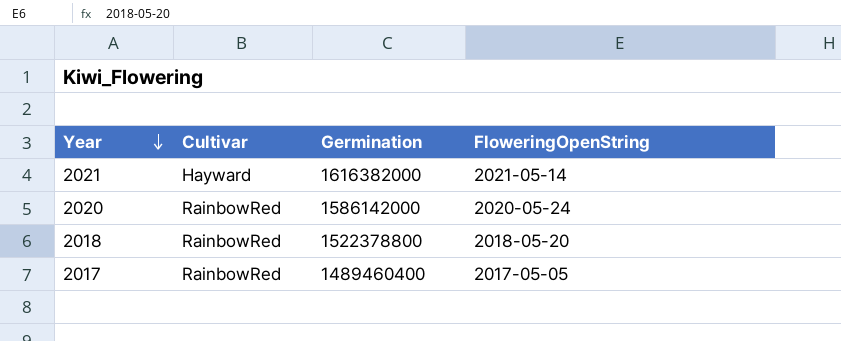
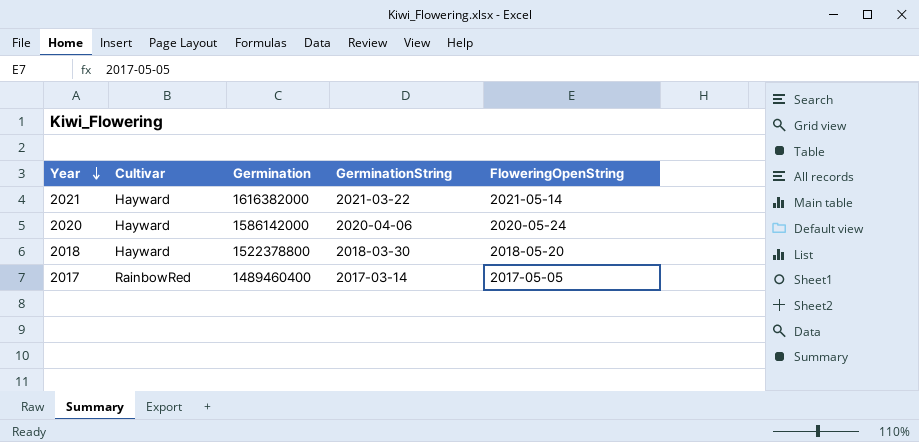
column GerminationString | position: none -> 4
2020 | Cultivar: RainbowRed -> Hayward
2018 | Cultivar: RainbowRed -> Hayward

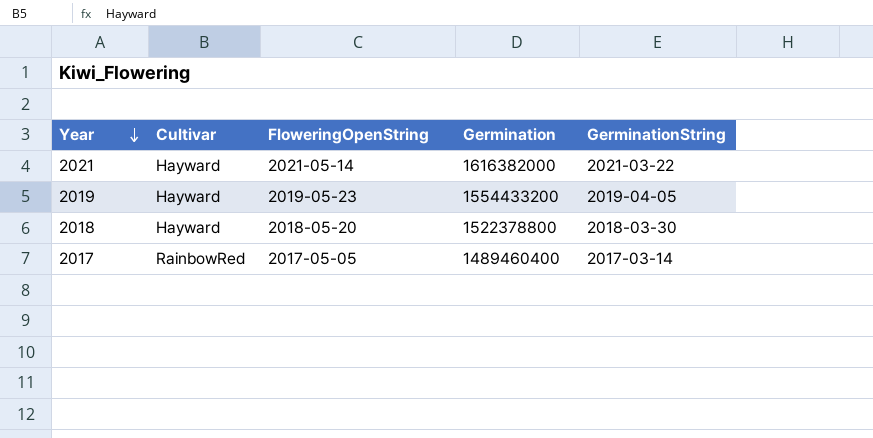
column FloweringOpenString | position: 5 -> 3
row 2020: Hayward | 1586142000 | 2020-04-06 | 2020-05-24 -> none
row 2019: none -> Hayward | 2019-05-23 | 1554433200 | 2019-04-05

